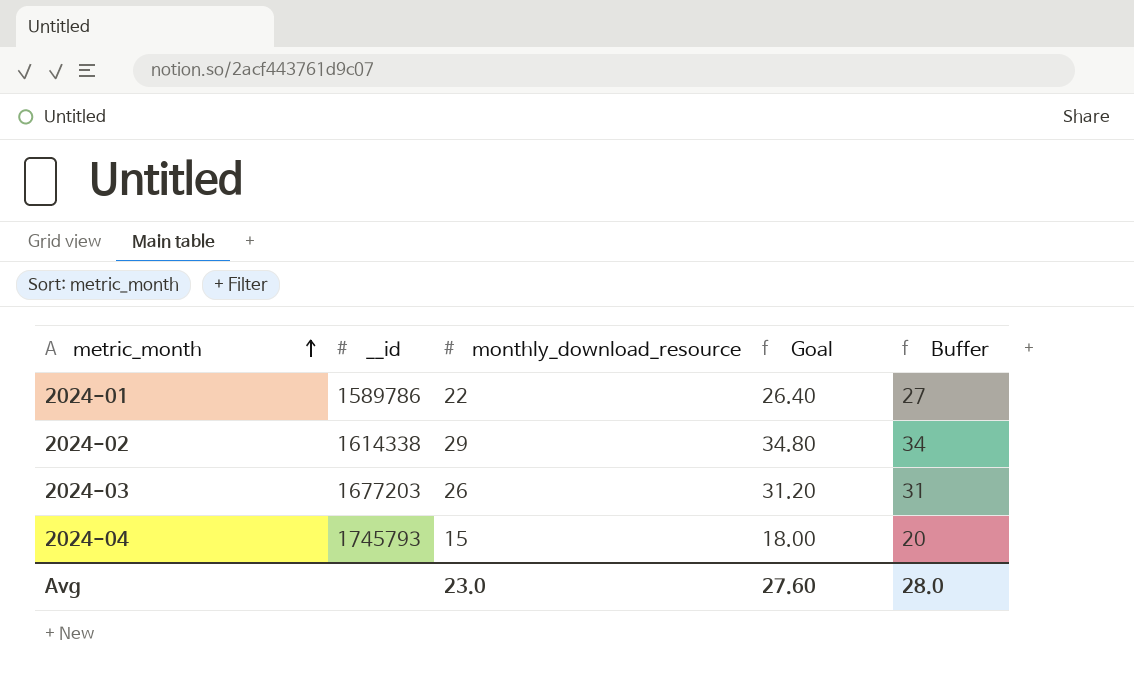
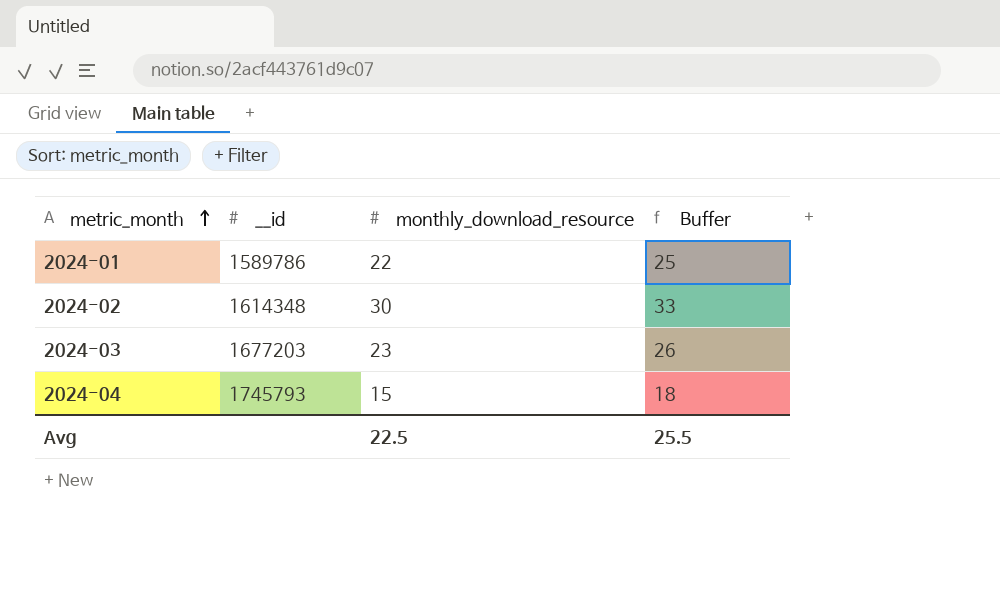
column Goal | formula: [monthly_download_resource] * 1.2 -> none
column Buffer | formula: [monthly_download_resource] + 5 -> [monthly_download_resource] + 3
2024-02 | __id: 1614338 -> 1614348
2024-02 | monthly_download_resource: 29 -> 30
2024-03 | monthly_download_resource: 26 -> 23
Avg | monthly_download_resource: 23.0 -> 22.5
Avg | Buffer: 28.0 -> 25.5

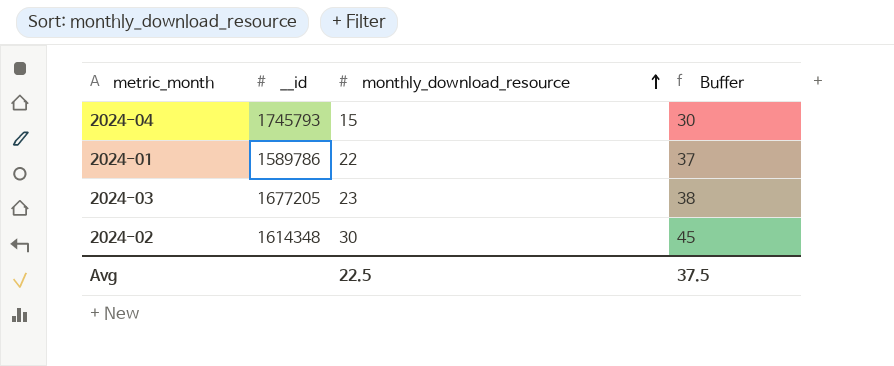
row order: metric_month ascending -> monthly_download_resource ascending
column Buffer | formula: [monthly_download_resource] + 3 -> [monthly_download_resource] + 15
2024-03 | __id: 1677203 -> 1677205
Avg | Buffer: 25.5 -> 37.5

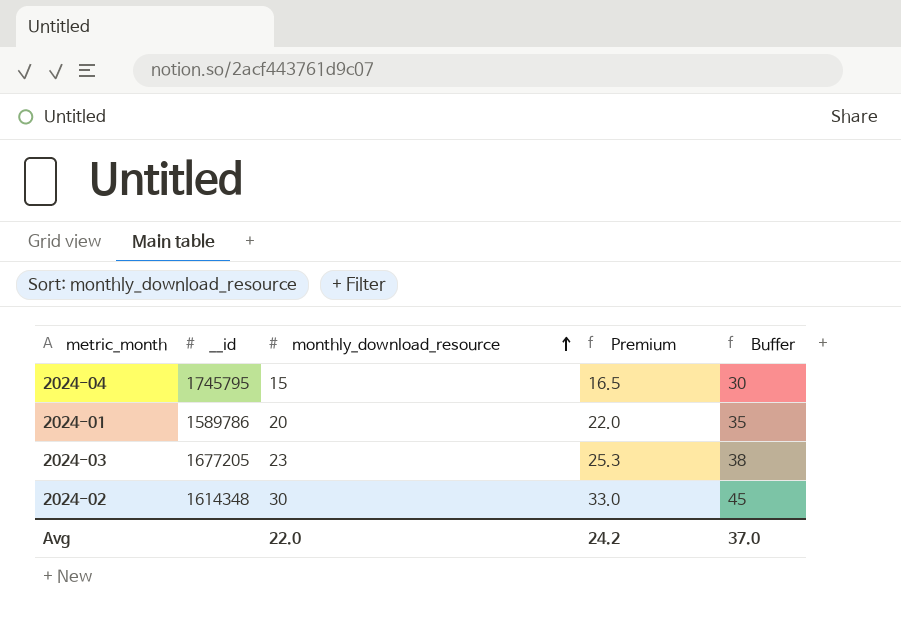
column Premium | formula: none -> [monthly_download_resource] * 1.1
2024-04 | __id: 1745793 -> 1745795
2024-01 | monthly_download_resource: 22 -> 20
2024-01 | Buffer: 37 -> 35
Avg | monthly_download_resource: 22.5 -> 22.0
Avg | Buffer: 37.5 -> 37.0

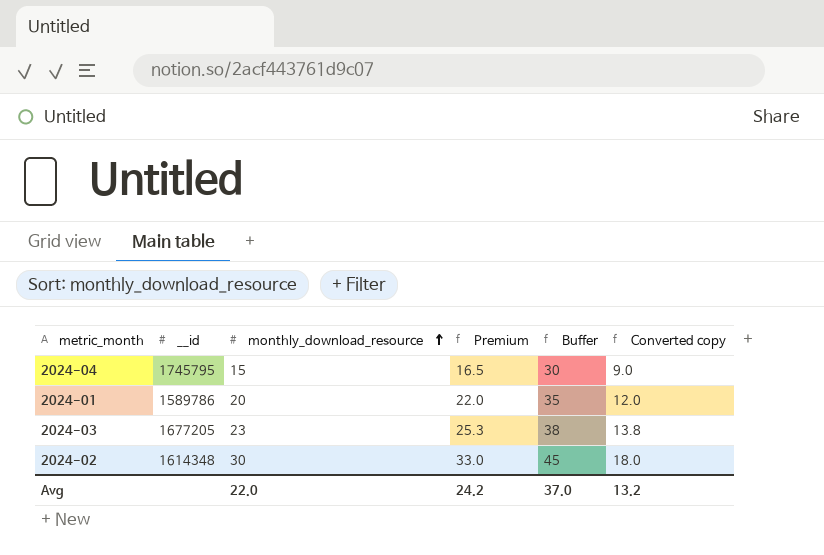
column Converted copy | formula: none -> [monthly_download_resource] * 0.6

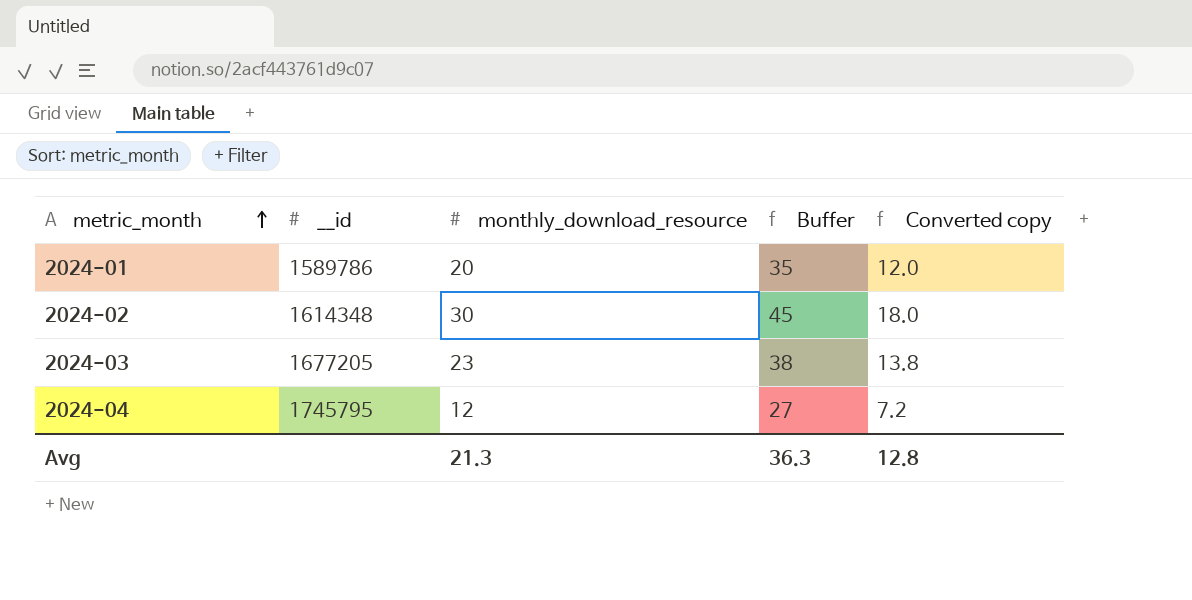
row order: monthly_download_resource ascending -> metric_month ascending
column Premium | formula: [monthly_download_resource] * 1.1 -> none
2024-04 | monthly_download_resource: 15 -> 12
2024-04 | Buffer: 30 -> 27
2024-04 | Converted copy: 9.0 -> 7.2
Avg | monthly_download_resource: 22.0 -> 21.3
Avg | Buffer: 37.0 -> 36.3
Avg | Converted copy: 13.2 -> 12.8

